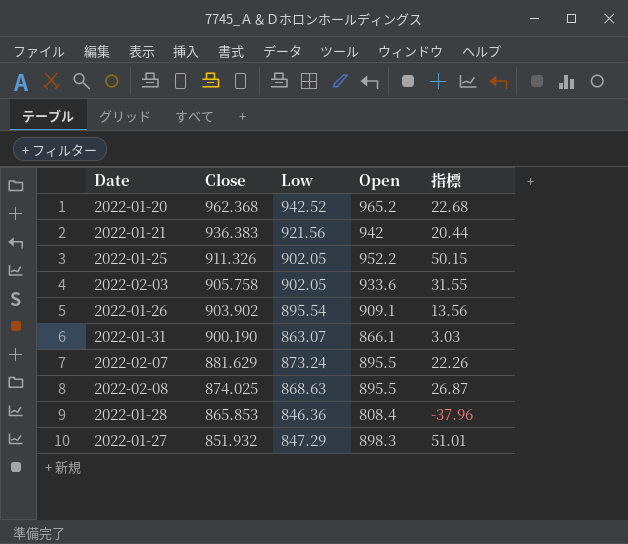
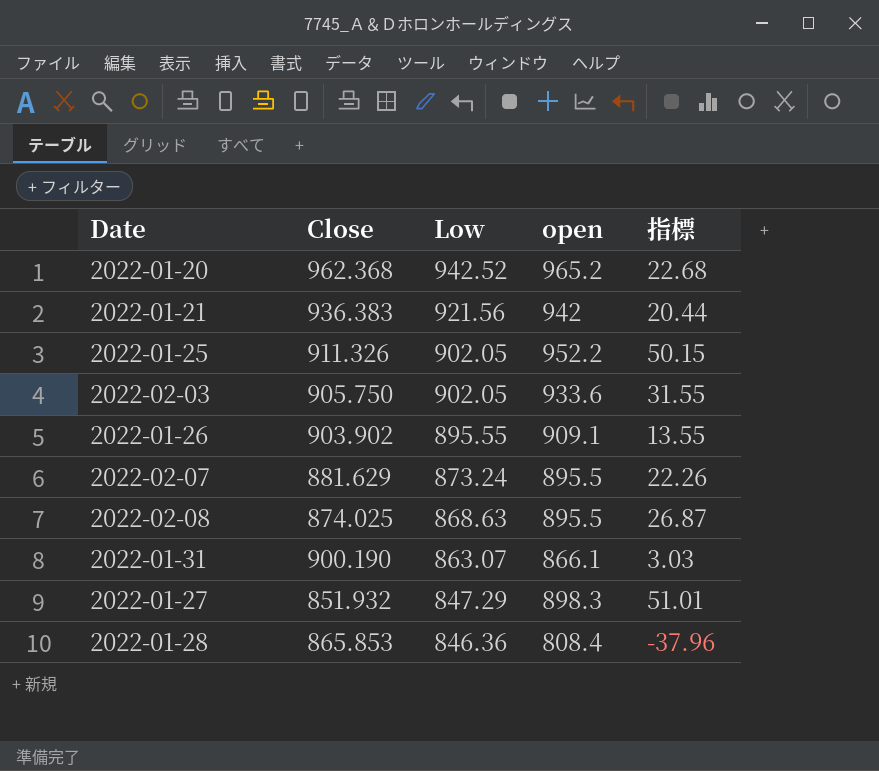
row order: Close descending -> Low descending
column name: Open -> open
2022-02-03 | Close: 905.758 -> 905.750
2022-01-26 | Low: 895.54 -> 895.55
2022-01-26 | 指標: 13.56 -> 13.55

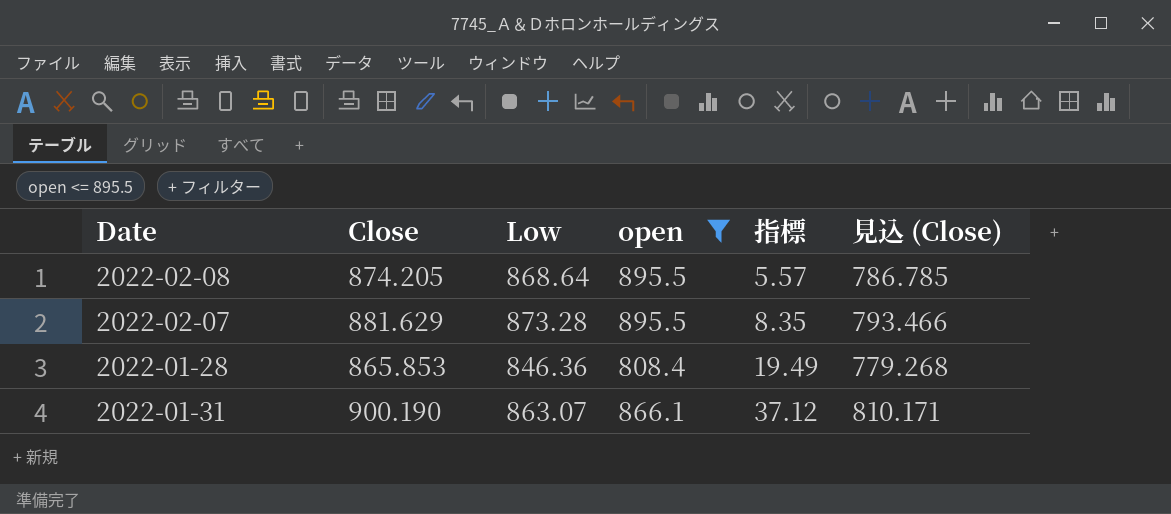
filter: none -> open <= 895.5
row order: Low descending -> 指標 ascending
column 指標 | formula: [open] - [Low] -> [Close] - [Low]
column 見込 (Close) | formula: none -> [Close] * 0.9
2022-02-08 | Close: 874.025 -> 874.205
2022-02-08 | Low: 868.63 -> 868.64
2022-02-07 | Low: 873.24 -> 873.28

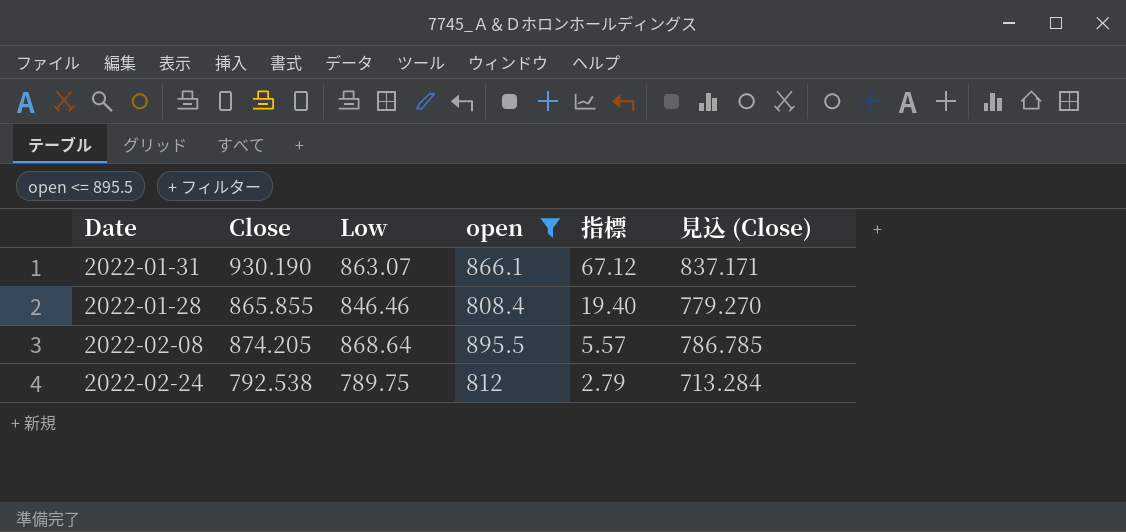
row order: 指標 ascending -> 指標 descending
row 2022-02-07: 881.629 | 873.28 | 895.5 | 8.35 | 793.466 -> none
2022-01-31 | Close: 900.190 -> 930.190
2022-01-31 | 指標: 37.12 -> 67.12
2022-01-31 | 見込 (Close): 810.171 -> 837.171
2022-01-28 | Close: 865.853 -> 865.855
2022-01-28 | Low: 846.36 -> 846.46
2022-01-28 | 指標: 19.49 -> 19.40
2022-01-28 | 見込 (Close): 779.268 -> 779.270
row 2022-02-24: none -> 792.538 | 789.75 | 812 | 2.79 | 713.284

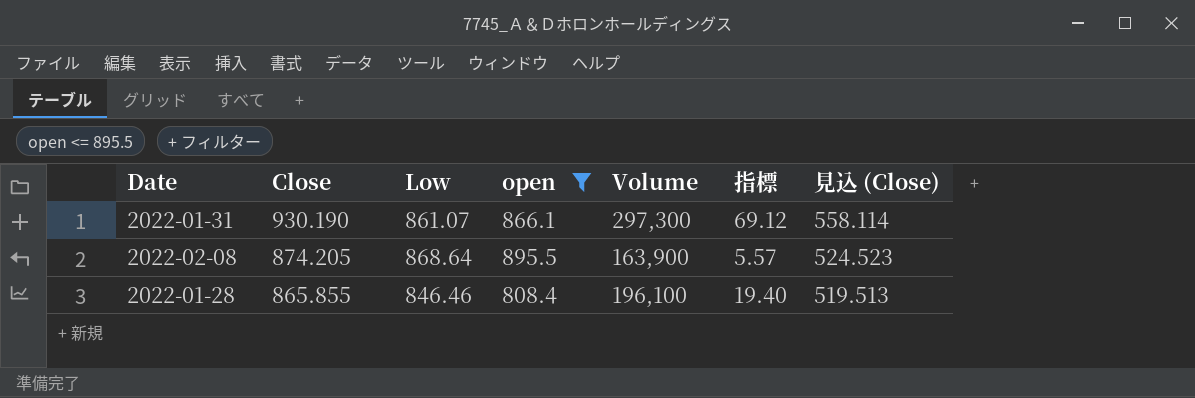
row order: 指標 descending -> Close descending
column Volume | position: none -> 5
column 見込 (Close) | formula: [Close] * 0.9 -> [Close] * 0.6
row 2022-02-24: 792.538 | 789.75 | 812 | 2.79 | 713.284 -> none
2022-01-31 | Low: 863.07 -> 861.07
2022-01-31 | 指標: 67.12 -> 69.12

